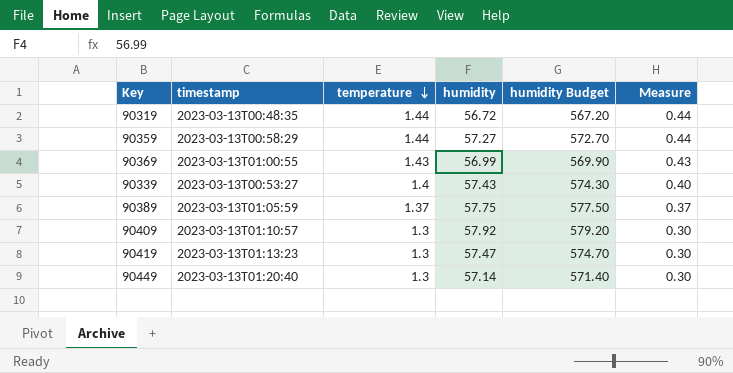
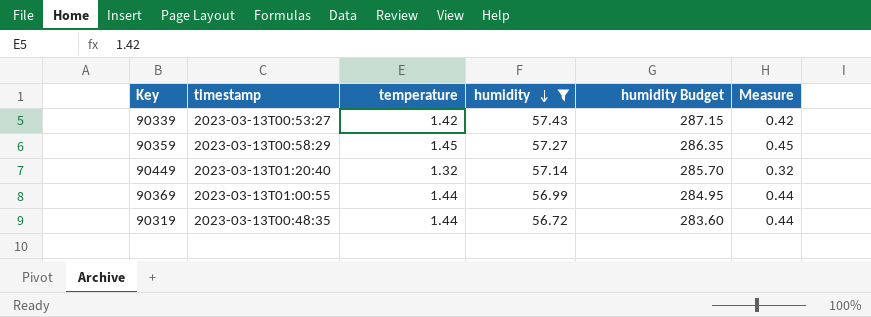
filter: none -> humidity <= 57.43
row order: temperature descending -> humidity descending
column humidity Budget | formula: [humidity] * 10 -> [humidity] * 5
90339 | temperature: 1.4 -> 1.42
90339 | Measure: 0.40 -> 0.42
90359 | temperature: 1.44 -> 1.45
90359 | Measure: 0.44 -> 0.45
90449 | temperature: 1.3 -> 1.32
90449 | Measure: 0.30 -> 0.32
90369 | temperature: 1.43 -> 1.44
90369 | Measure: 0.43 -> 0.44

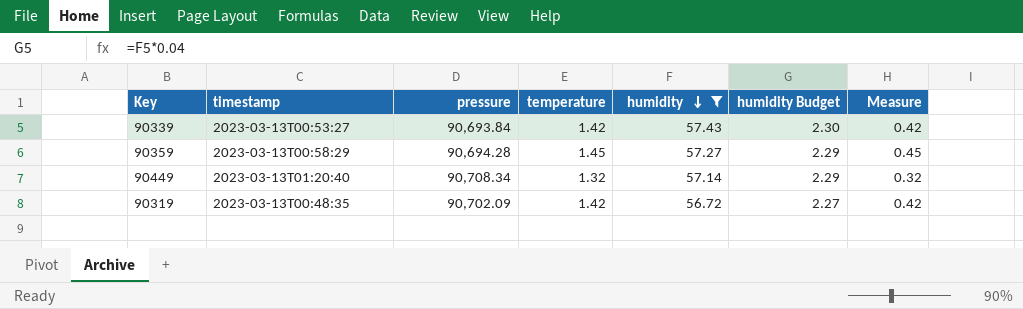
column pressure | position: none -> 3
column humidity Budget | formula: [humidity] * 5 -> [humidity] * 0.04
row 90369: 2023-03-13T01:00:55 | 1.44 | 56.99 | 284.95 | 0.44 -> none
90319 | temperature: 1.44 -> 1.42
90319 | Measure: 0.44 -> 0.42

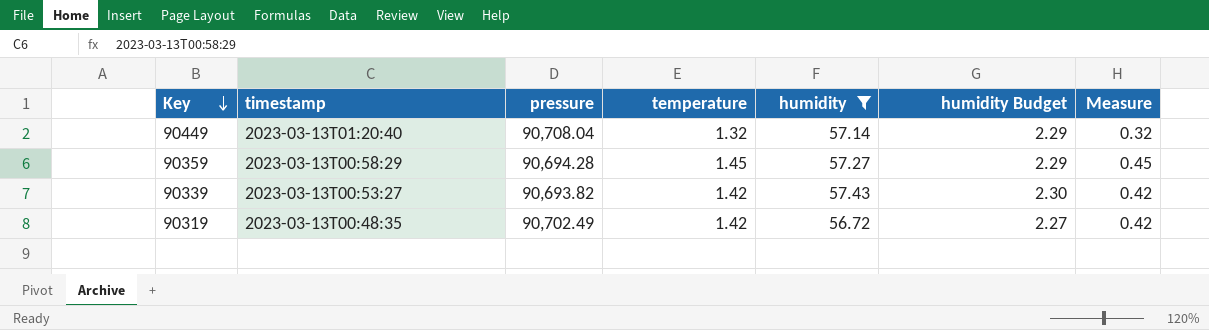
row order: humidity descending -> Key descending
90449 | pressure: 90,708.34 -> 90,708.04
90339 | pressure: 90,693.84 -> 90,693.82
90319 | pressure: 90,702.09 -> 90,702.49

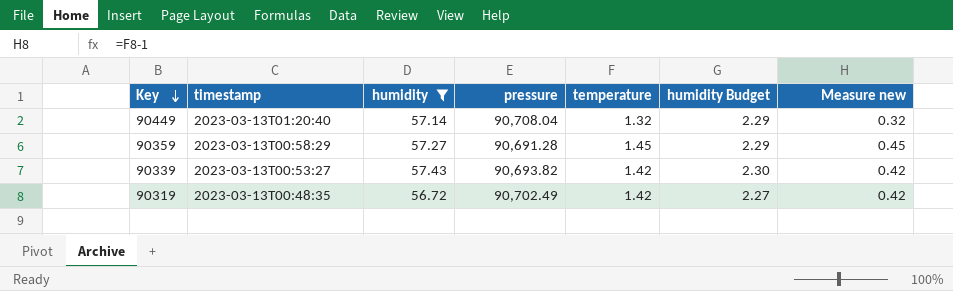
column humidity | position: 5 -> 3
column name: Measure -> Measure new
90359 | pressure: 90,694.28 -> 90,691.28

